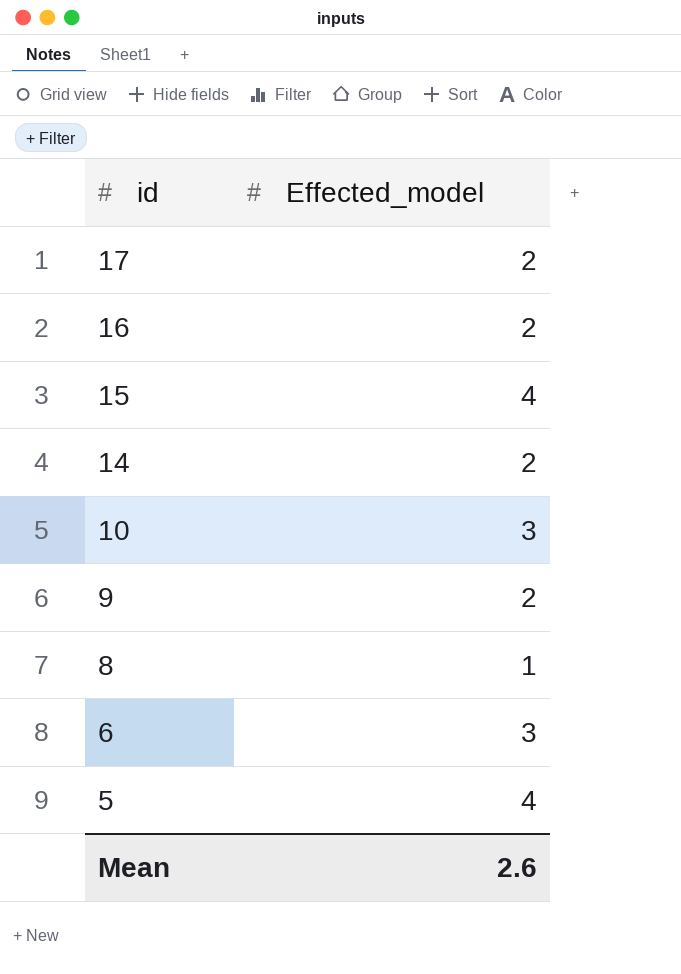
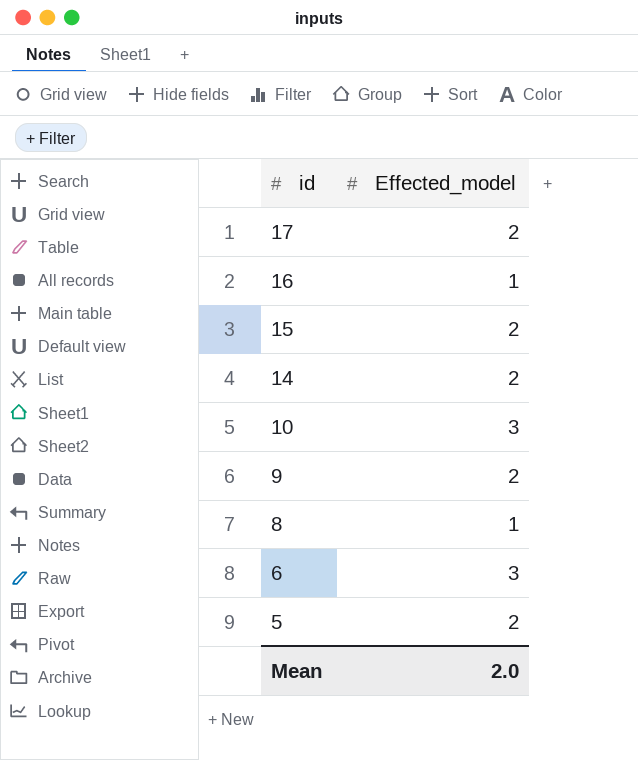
16 | Effected_model: 2 -> 1
15 | Effected_model: 4 -> 2
5 | Effected_model: 4 -> 2
Mean | Effected_model: 2.6 -> 2.0

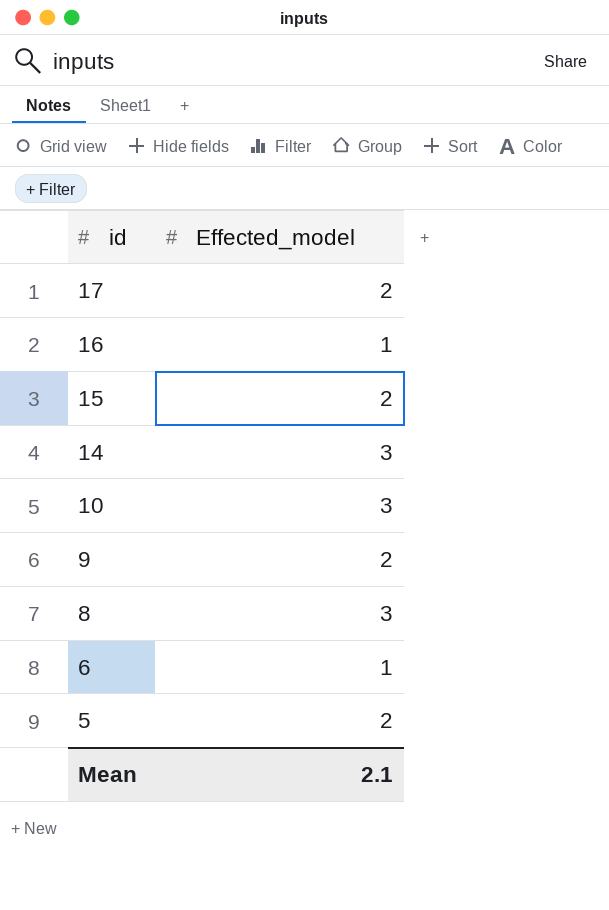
14 | Effected_model: 2 -> 3
8 | Effected_model: 1 -> 3
6 | Effected_model: 3 -> 1
Mean | Effected_model: 2.0 -> 2.1

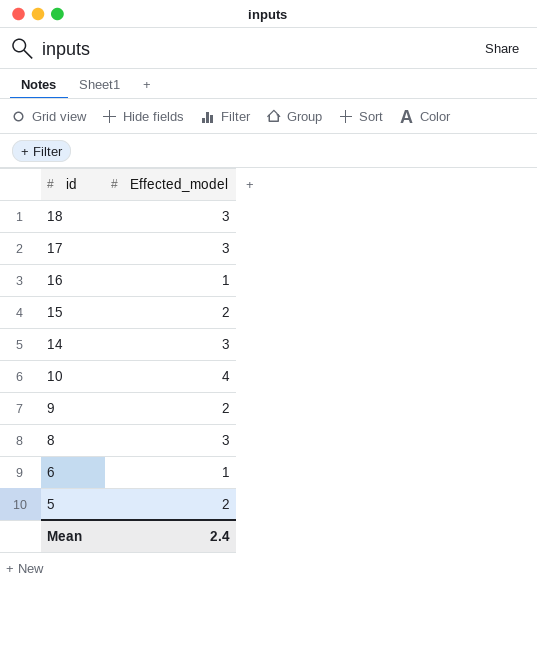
row 18: none -> 3
17 | Effected_model: 2 -> 3
10 | Effected_model: 3 -> 4
Mean | Effected_model: 2.1 -> 2.4

